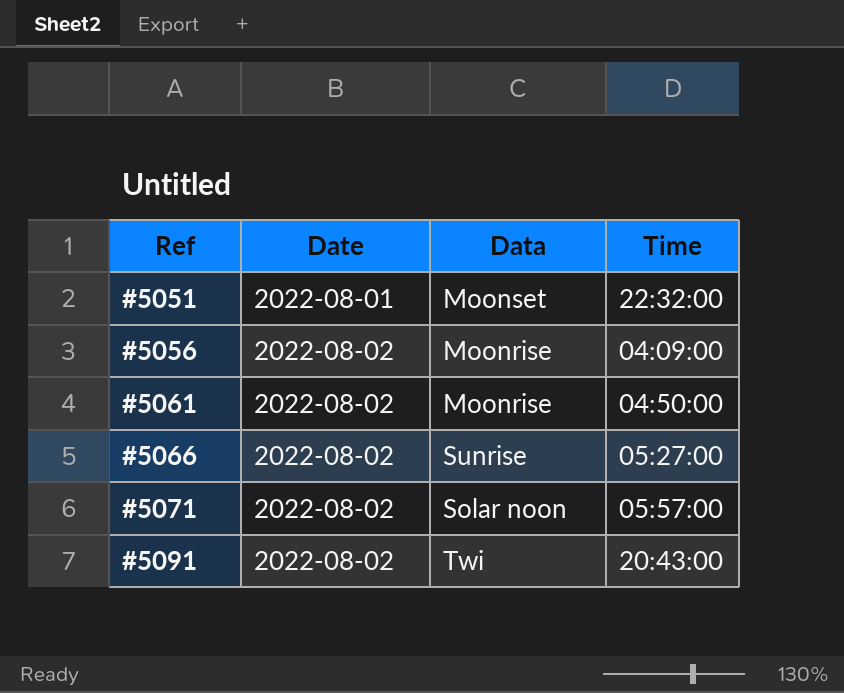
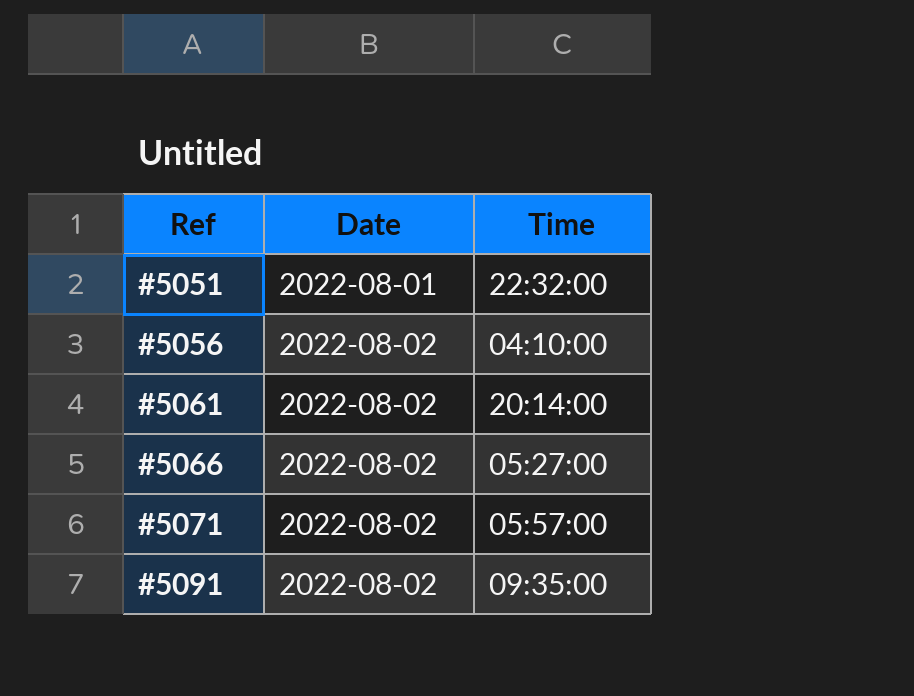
column Data | position: 3 -> none
#5056 | Time: 04:09:00 -> 04:10:00
#5061 | Time: 04:50:00 -> 20:14:00
#5091 | Time: 20:43:00 -> 09:35:00

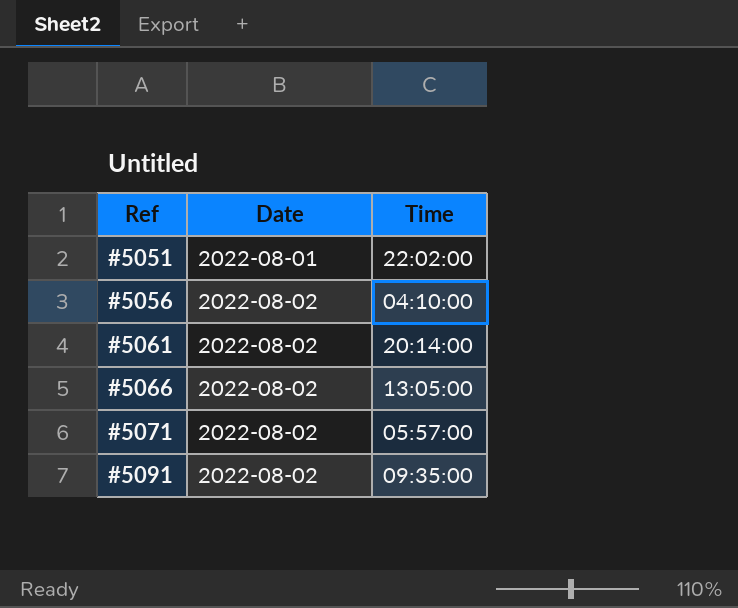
#5051 | Time: 22:32:00 -> 22:02:00
#5066 | Time: 05:27:00 -> 13:05:00

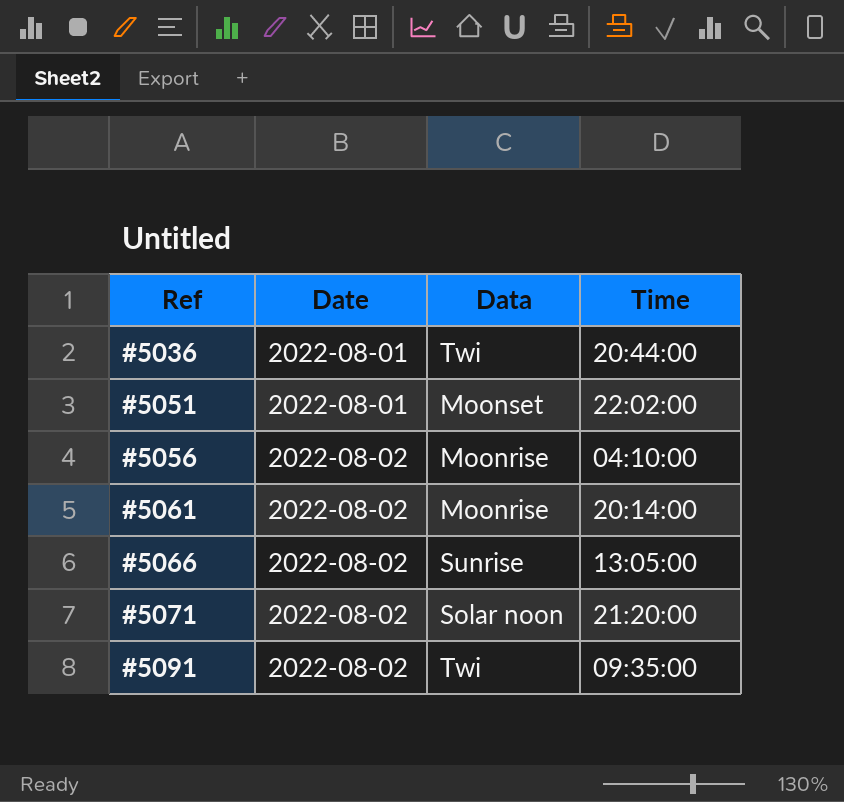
column Data | position: none -> 3
row #5036: none -> 2022-08-01 | Twi | 20:44:00
#5071 | Time: 05:57:00 -> 21:20:00

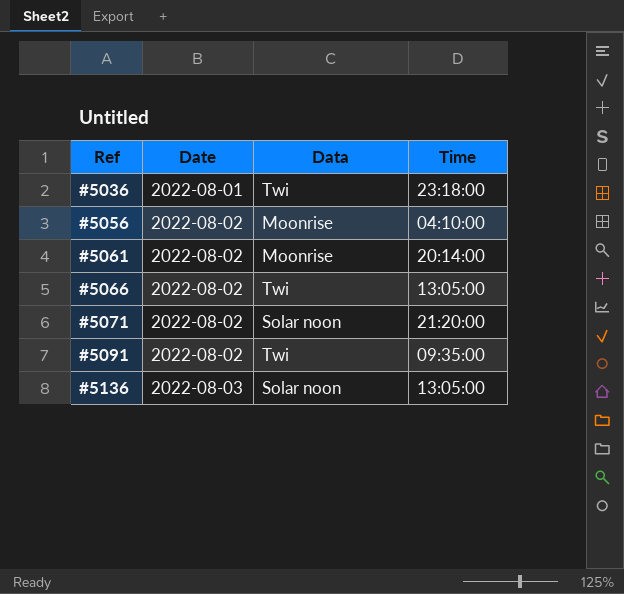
row #5051: 2022-08-01 | Moonset | 22:02:00 -> none
#5036 | Time: 20:44:00 -> 23:18:00
#5066 | Data: Sunrise -> Twi
row #5136: none -> 2022-08-03 | Solar noon | 13:05:00

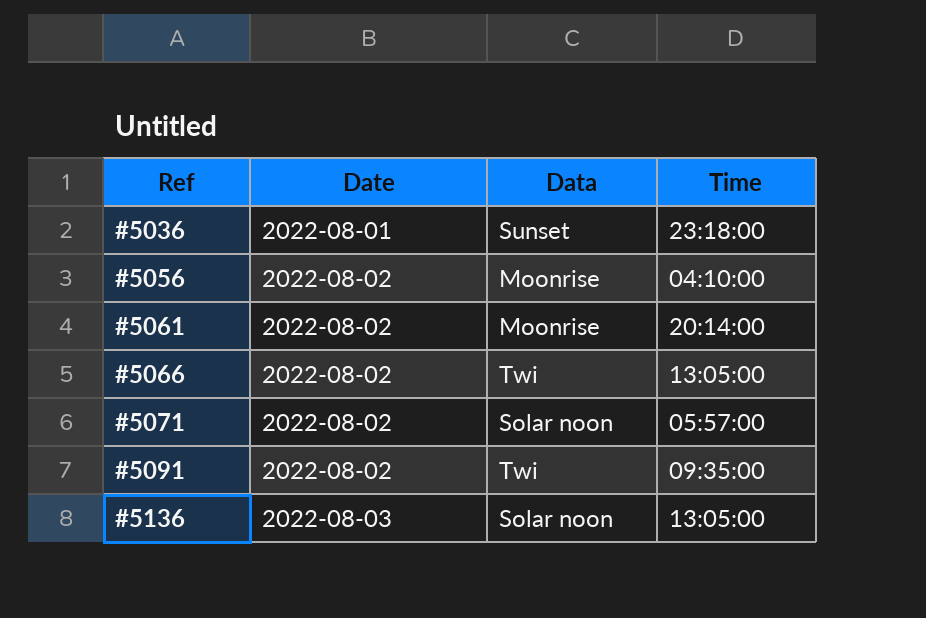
#5036 | Data: Twi -> Sunset
#5071 | Time: 21:20:00 -> 05:57:00

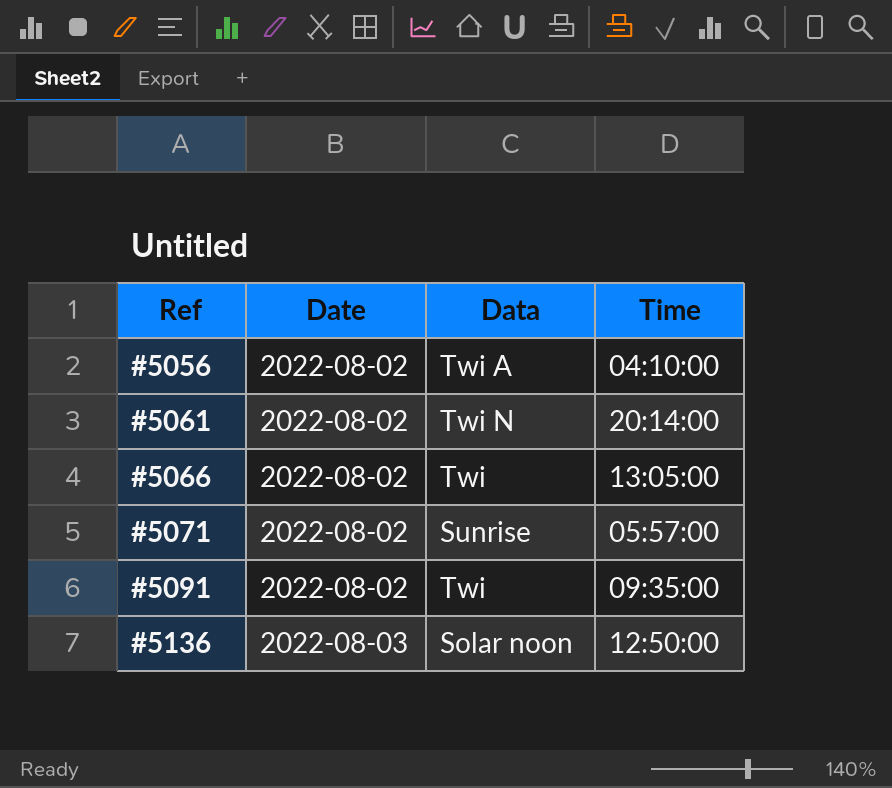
row #5036: 2022-08-01 | Sunset | 23:18:00 -> none
#5056 | Data: Moonrise -> Twi A
#5061 | Data: Moonrise -> Twi N
#5071 | Data: Solar noon -> Sunrise
#5136 | Time: 13:05:00 -> 12:50:00

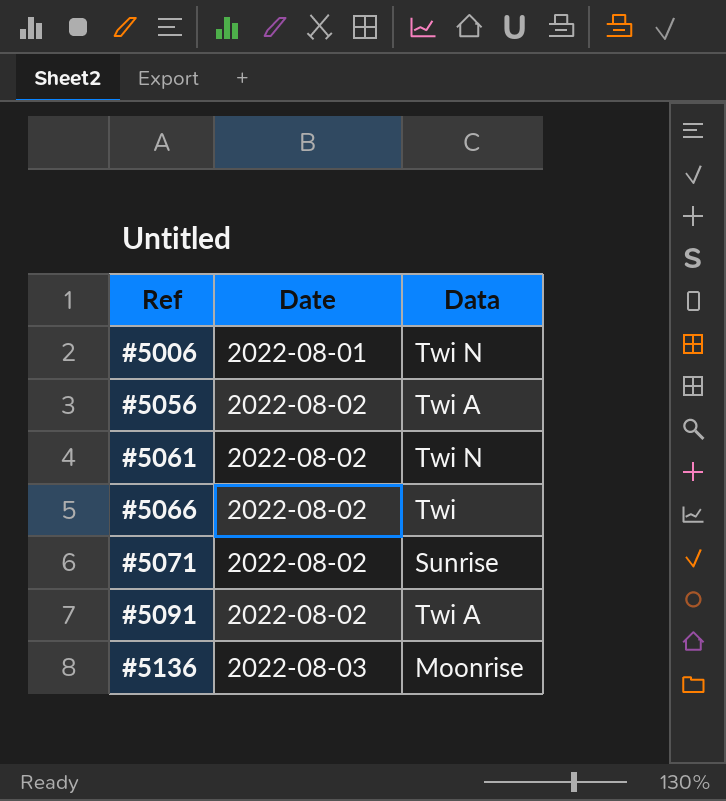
column Time | position: 4 -> none
row #5006: none -> 2022-08-01 | Twi N
#5091 | Data: Twi -> Twi A
#5136 | Data: Solar noon -> Moonrise

